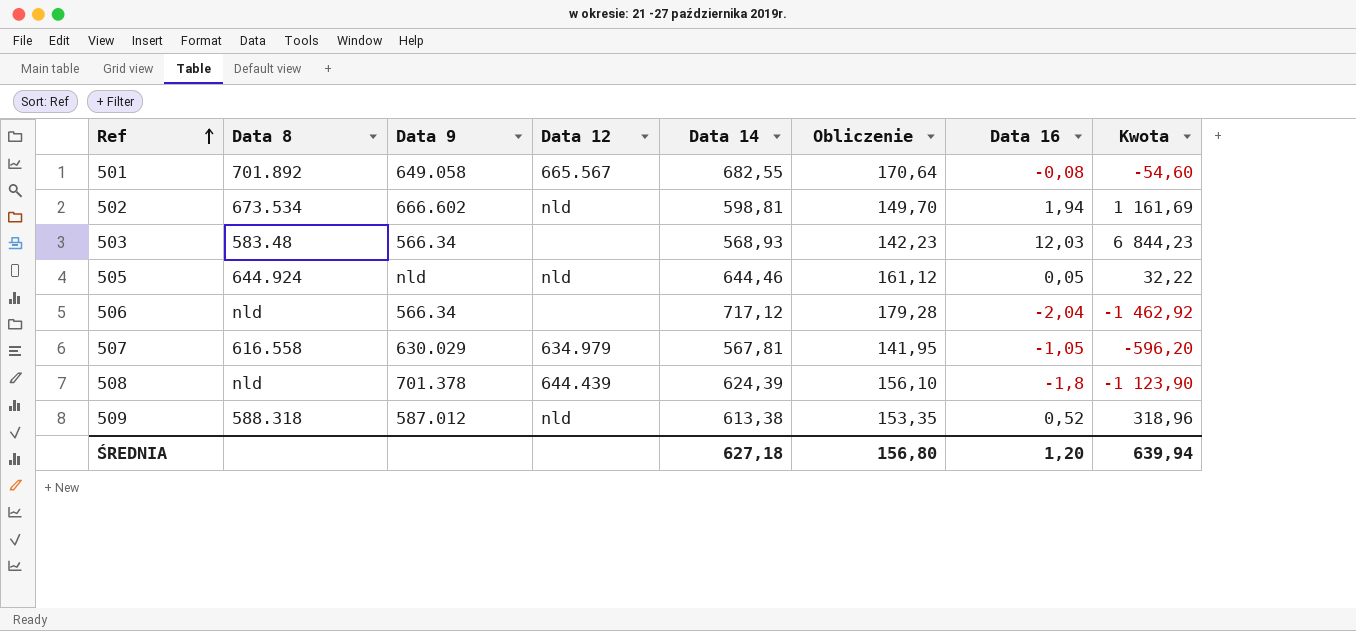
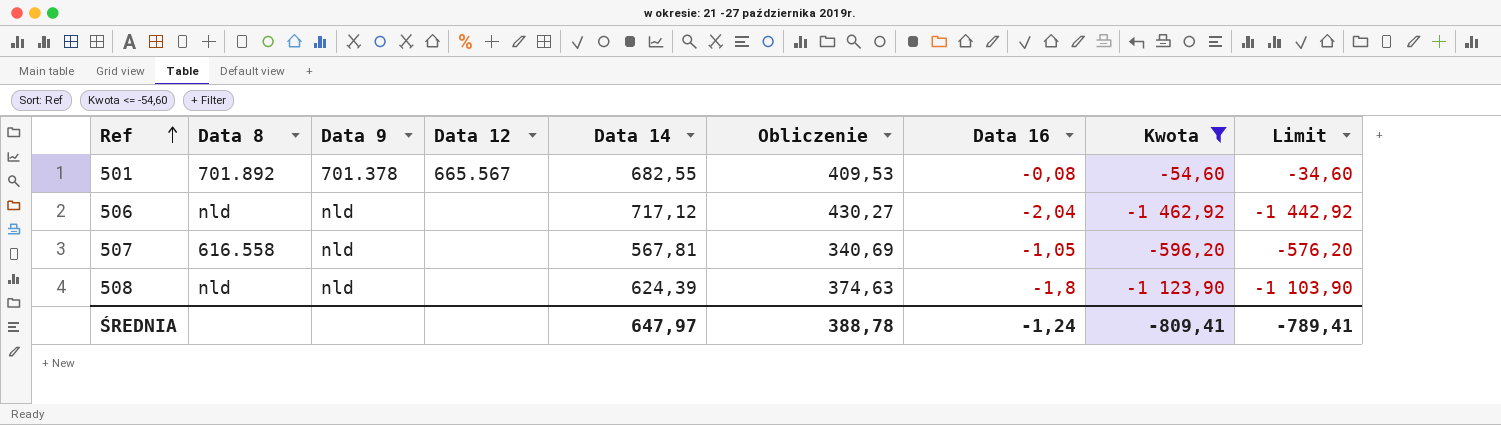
filter: none -> Kwota <= -54,60
column Obliczenie | formula: [Data 14] * 0,25 -> [Data 14] * 0,6
column Limit | formula: none -> [Kwota] + 20
501 | Data 9: 649.058 -> 701.378
506 | Data 9: 566.34 -> nld
507 | Data 9: 630.029 -> nld
507 | Data 12: 634.979 -> none
508 | Data 9: 701.378 -> nld
508 | Data 12: 644.439 -> none
ŚREDNIA | Data 14: 627,18 -> 647,97
ŚREDNIA | Obliczenie: 156,80 -> 388,78
ŚREDNIA | Data 16: 1,20 -> -1,24
ŚREDNIA | Kwota: 639,94 -> -809,41

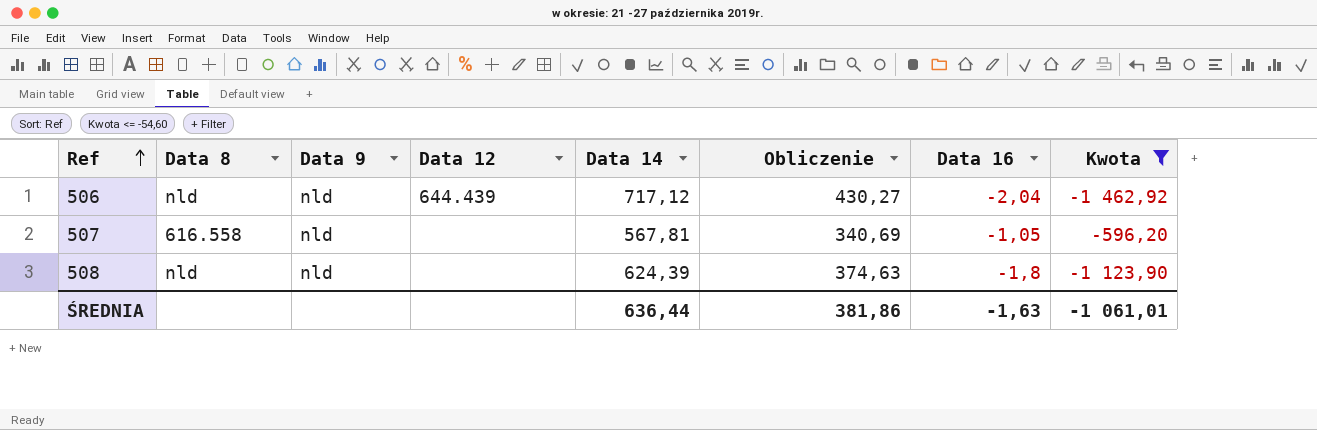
column Limit | formula: [Kwota] + 20 -> none
row 501: 701.892 | 701.378 | 665.567 | 682,55 | 409,53 | -0,08 | -54,60 | -34,60 -> none
506 | Data 12: none -> 644.439
ŚREDNIA | Data 14: 647,97 -> 636,44
ŚREDNIA | Obliczenie: 388,78 -> 381,86
ŚREDNIA | Data 16: -1,24 -> -1,63
ŚREDNIA | Kwota: -809,41 -> -1 061,01

